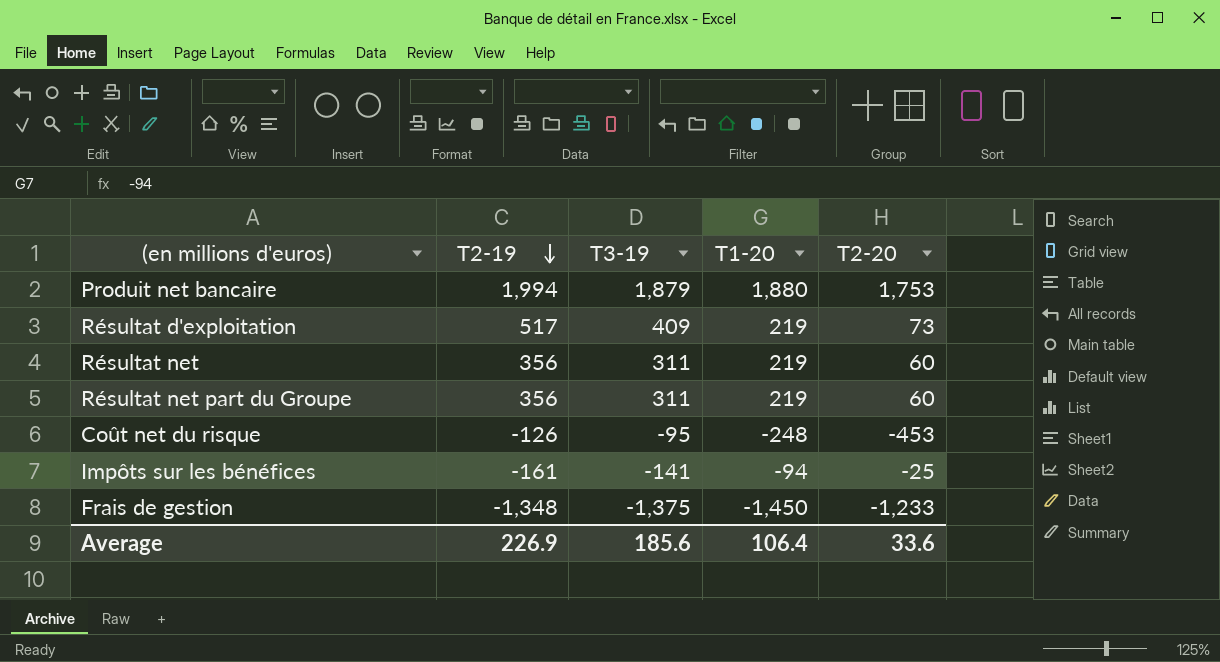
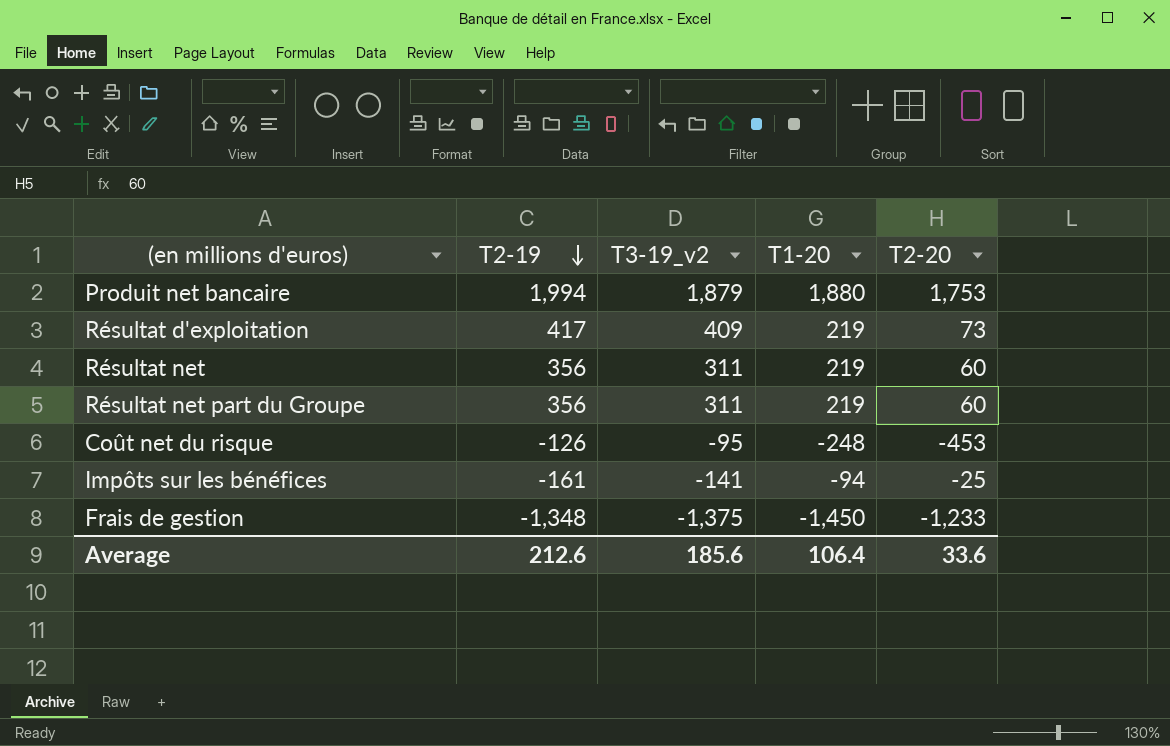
column name: T3-19 -> T3-19_v2
Résultat d'exploitation | T2-19: 517 -> 417
Average | T2-19: 226.9 -> 212.6

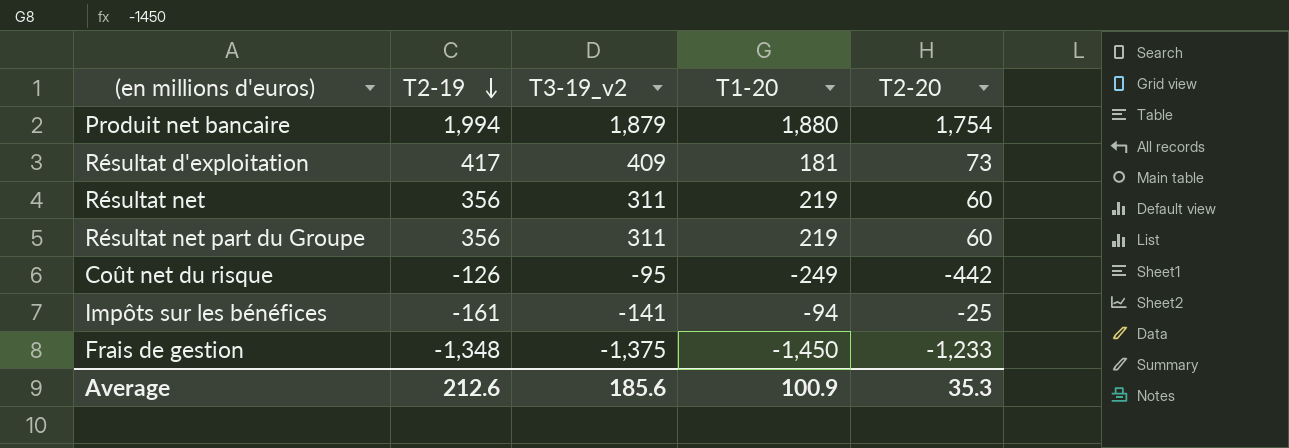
Produit net bancaire | T2-20: 1,753 -> 1,754
Résultat d'exploitation | T1-20: 219 -> 181
Coût net du risque | T1-20: -248 -> -249
Coût net du risque | T2-20: -453 -> -442
Average | T1-20: 106.4 -> 100.9
Average | T2-20: 33.6 -> 35.3

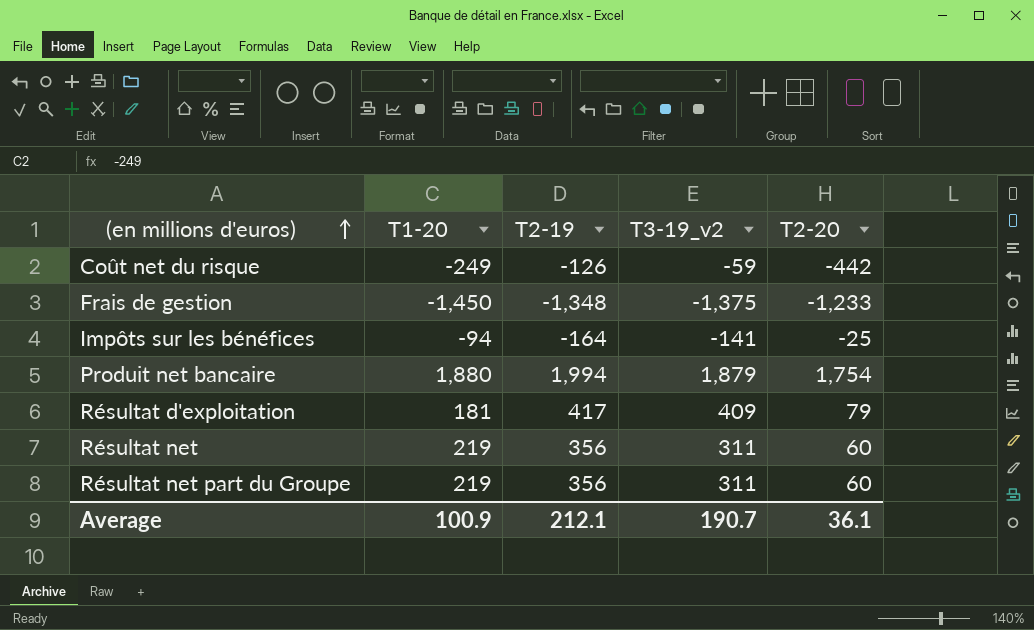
row order: T2-19 descending -> (en millions d'euros) ascending
column T1-20 | position: 4 -> 2
Coût net du risque | T3-19_v2: -95 -> -59
Impôts sur les bénéfices | T2-19: -161 -> -164
Résultat d'exploitation | T2-20: 73 -> 79
Average | T2-19: 212.6 -> 212.1
Average | T3-19_v2: 185.6 -> 190.7
Average | T2-20: 35.3 -> 36.1

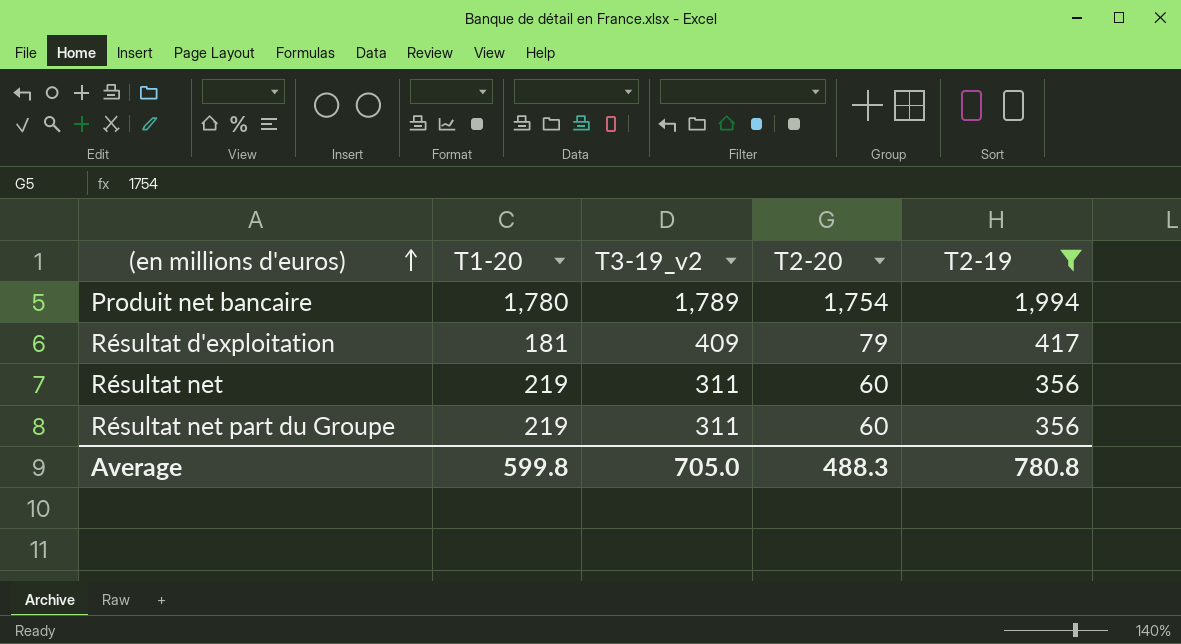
filter: none -> T2-19 >= 356
column T2-19 | position: 3 -> 5
Produit net bancaire | T1-20: 1,880 -> 1,780
Produit net bancaire | T3-19_v2: 1,879 -> 1,789
Average | T1-20: 100.9 -> 599.8
Average | T3-19_v2: 190.7 -> 705.0
Average | T2-20: 36.1 -> 488.3
Average | T2-19: 212.1 -> 780.8

